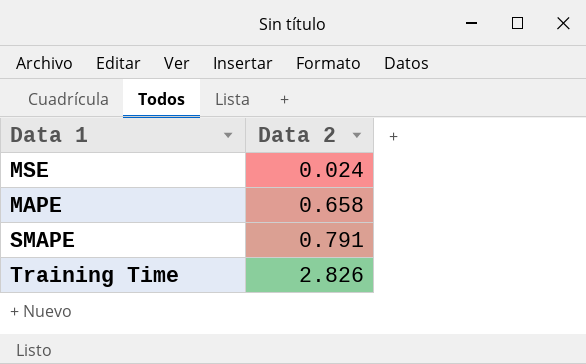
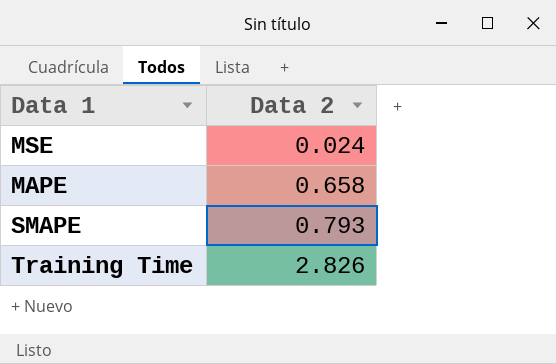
SMAPE | Data 2: 0.791 -> 0.793

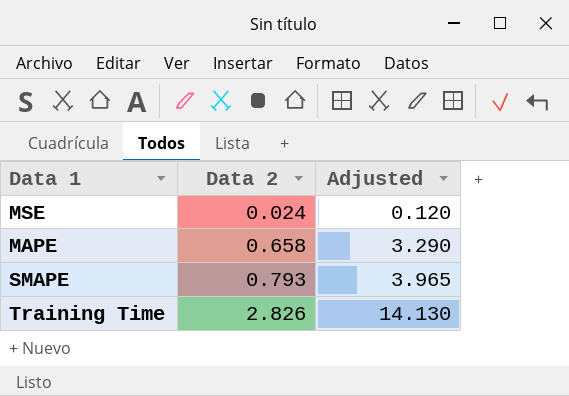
column Adjusted | formula: none -> [Data 2] * 5

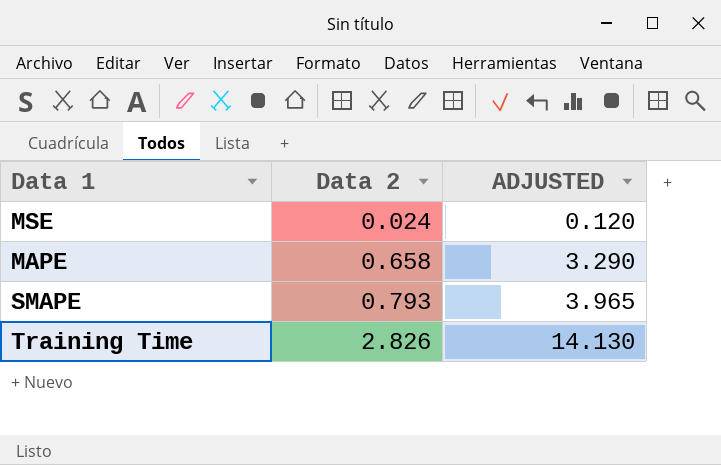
column name: Adjusted -> ADJUSTED

